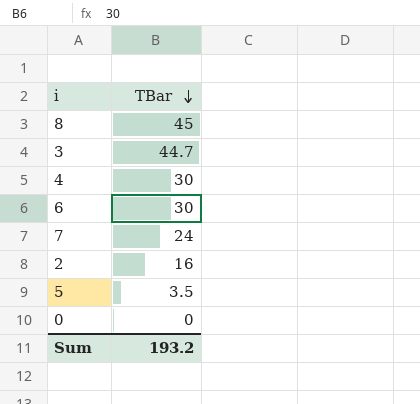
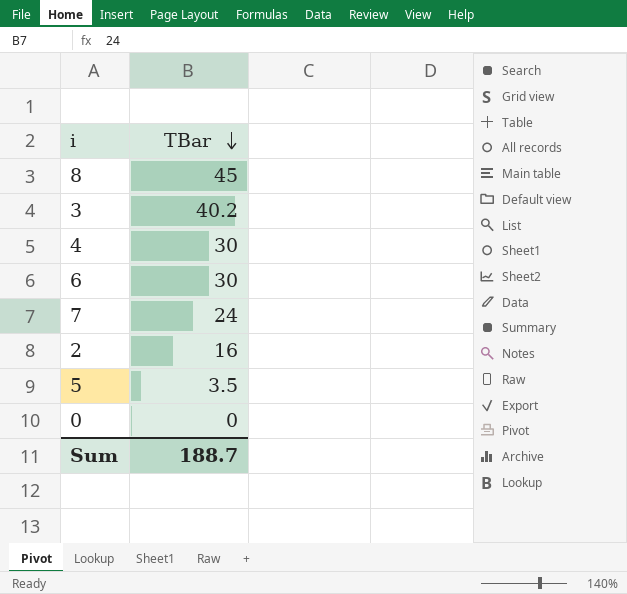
3 | TBar: 44.7 -> 40.2
Sum | TBar: 193.2 -> 188.7

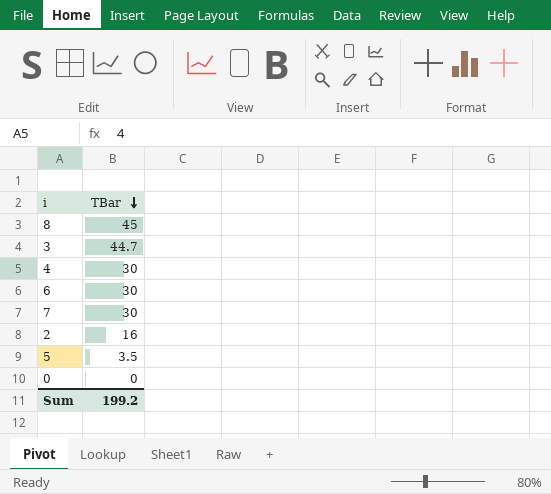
3 | TBar: 40.2 -> 44.7
7 | TBar: 24 -> 30
Sum | TBar: 188.7 -> 199.2

